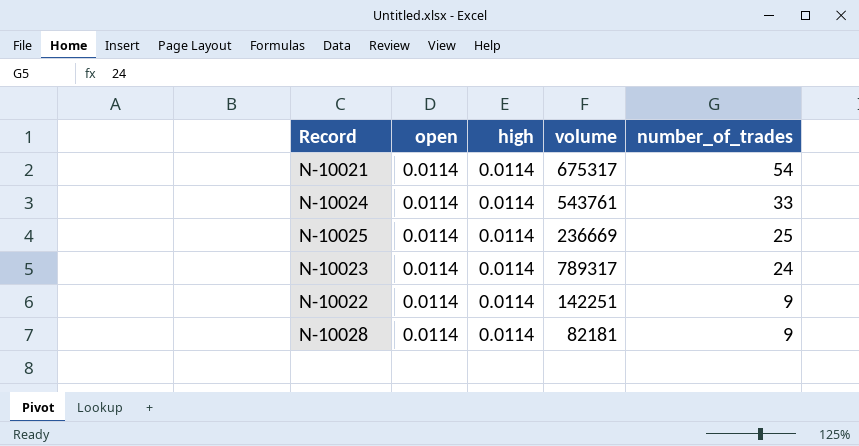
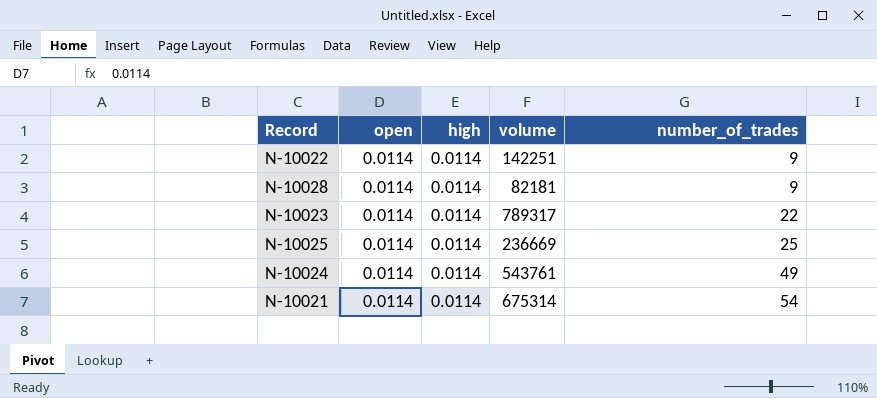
row order: number_of_trades descending -> number_of_trades ascending
N-10023 | number_of_trades: 24 -> 22
N-10024 | number_of_trades: 33 -> 49
N-10021 | volume: 675317 -> 675314

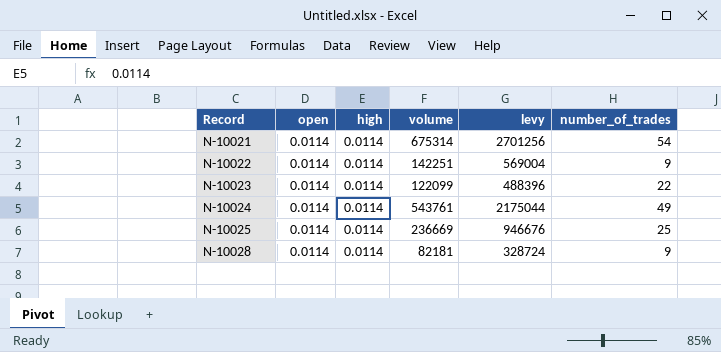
row order: number_of_trades ascending -> Record ascending
column levy | formula: none -> [volume] * 4
N-10023 | volume: 789317 -> 122099

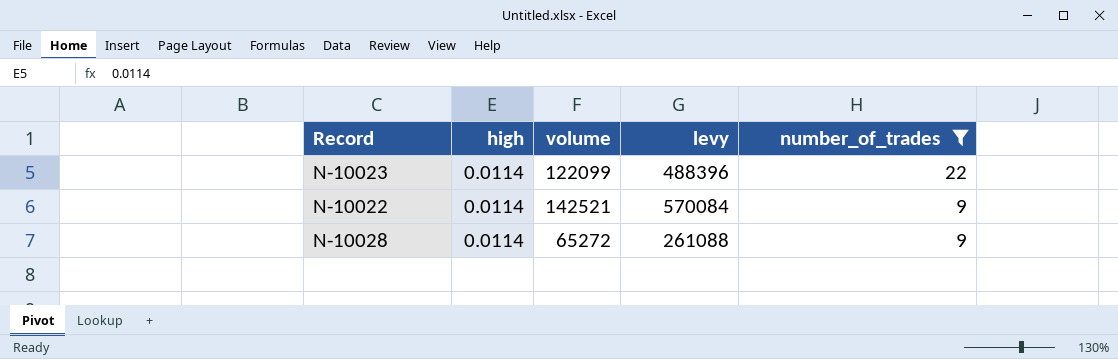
filter: none -> number_of_trades <= 22
row order: Record ascending -> number_of_trades descending
column open | position: 2 -> none
N-10022 | volume: 142251 -> 142521
N-10022 | levy: 569004 -> 570084
N-10028 | volume: 82181 -> 65272
N-10028 | levy: 328724 -> 261088

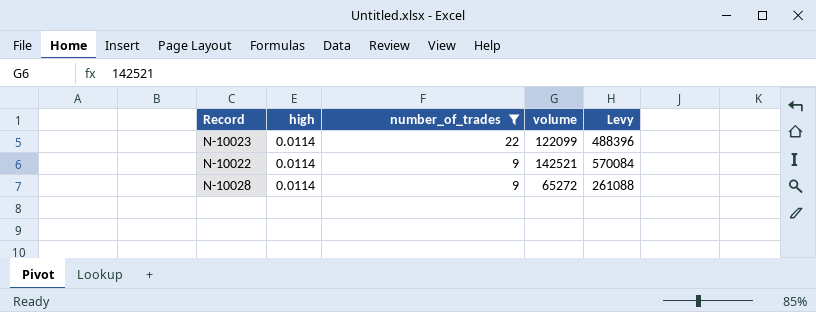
column number_of_trades | position: 5 -> 3
column name: levy -> Levy

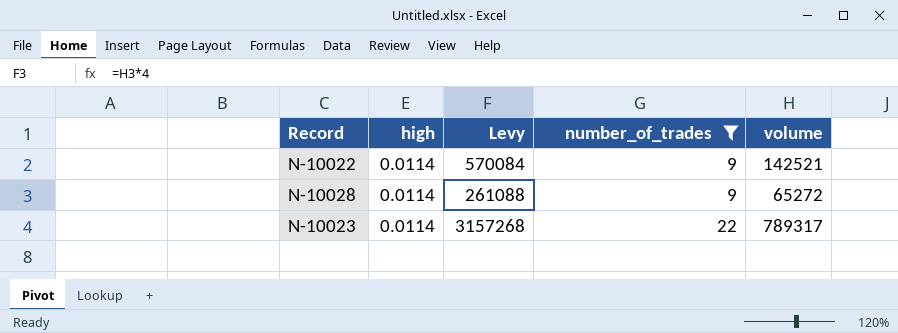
row order: number_of_trades descending -> number_of_trades ascending
column Levy | position: 5 -> 3
N-10023 | Levy: 488396 -> 3157268
N-10023 | volume: 122099 -> 789317

